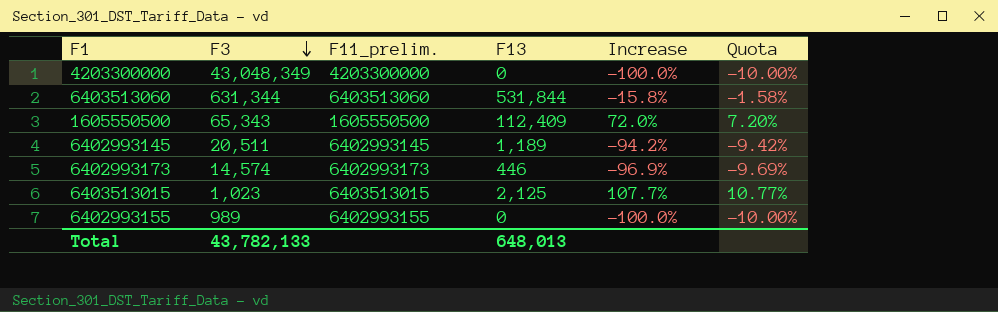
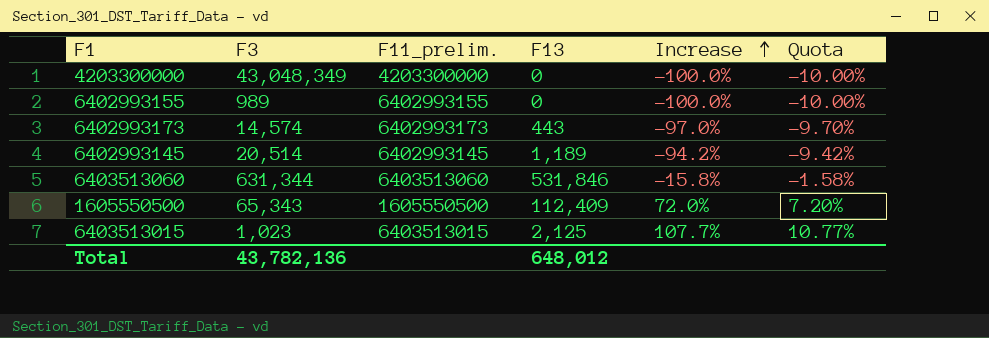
row order: F3 descending -> Increase ascending
6402993173 | F13: 446 -> 443
6402993173 | Increase: -96.9% -> -97.0%
6402993173 | Quota: -9.69% -> -9.70%
6402993145 | F3: 20,511 -> 20,514
6403513060 | F13: 531,844 -> 531,846
Total | F3: 43,782,133 -> 43,782,136
Total | F13: 648,013 -> 648,012

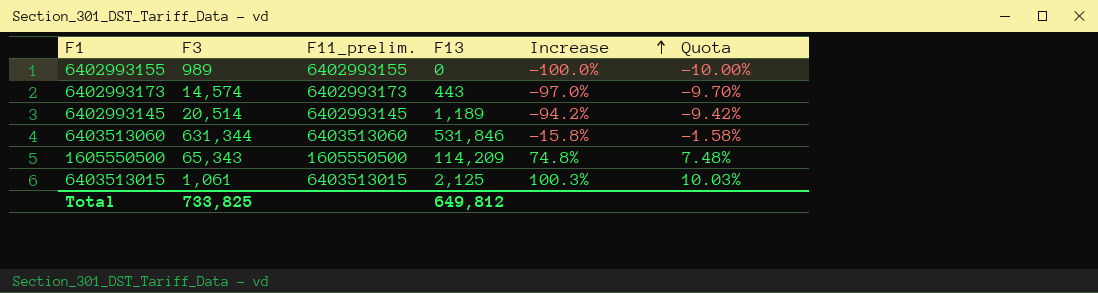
row 4203300000: 43,048,349 | 4203300000 | 0 | -100.0% | -10.00% -> none
1605550500 | F13: 112,409 -> 114,209
1605550500 | Increase: 72.0% -> 74.8%
1605550500 | Quota: 7.20% -> 7.48%
6403513015 | F3: 1,023 -> 1,061
6403513015 | Increase: 107.7% -> 100.3%
6403513015 | Quota: 10.77% -> 10.03%
Total | F3: 43,782,136 -> 733,825
Total | F13: 648,012 -> 649,812

